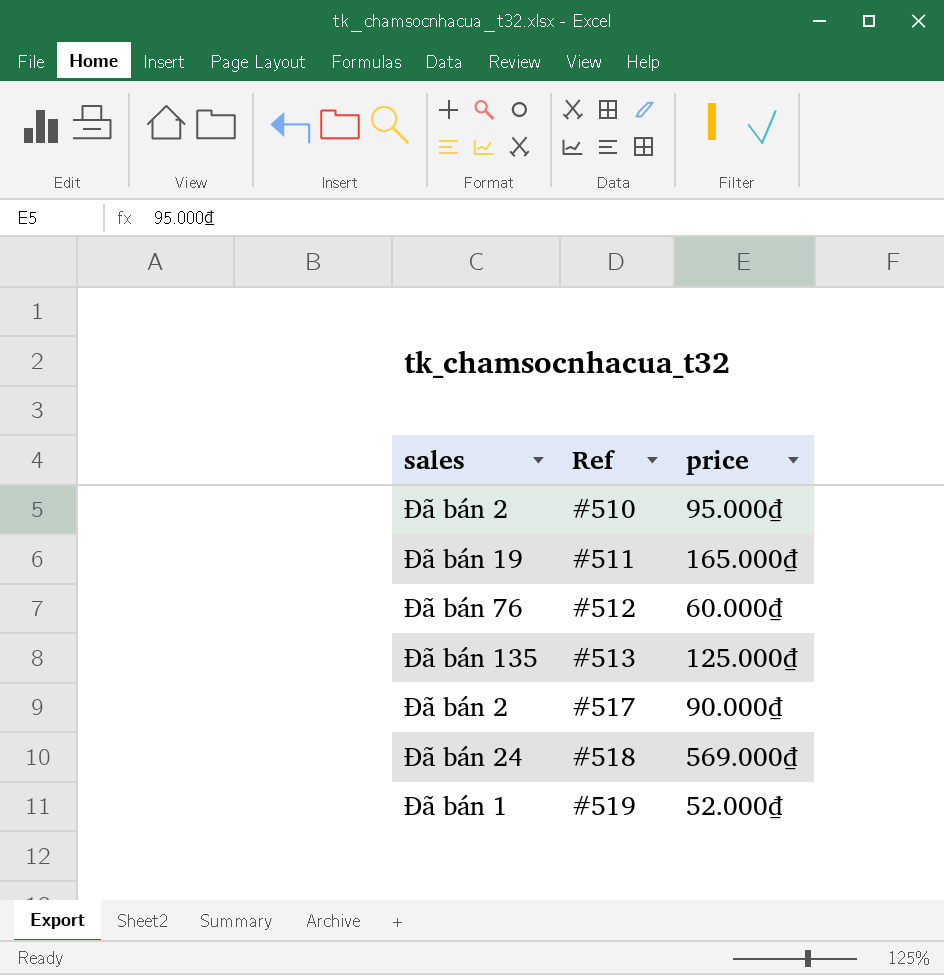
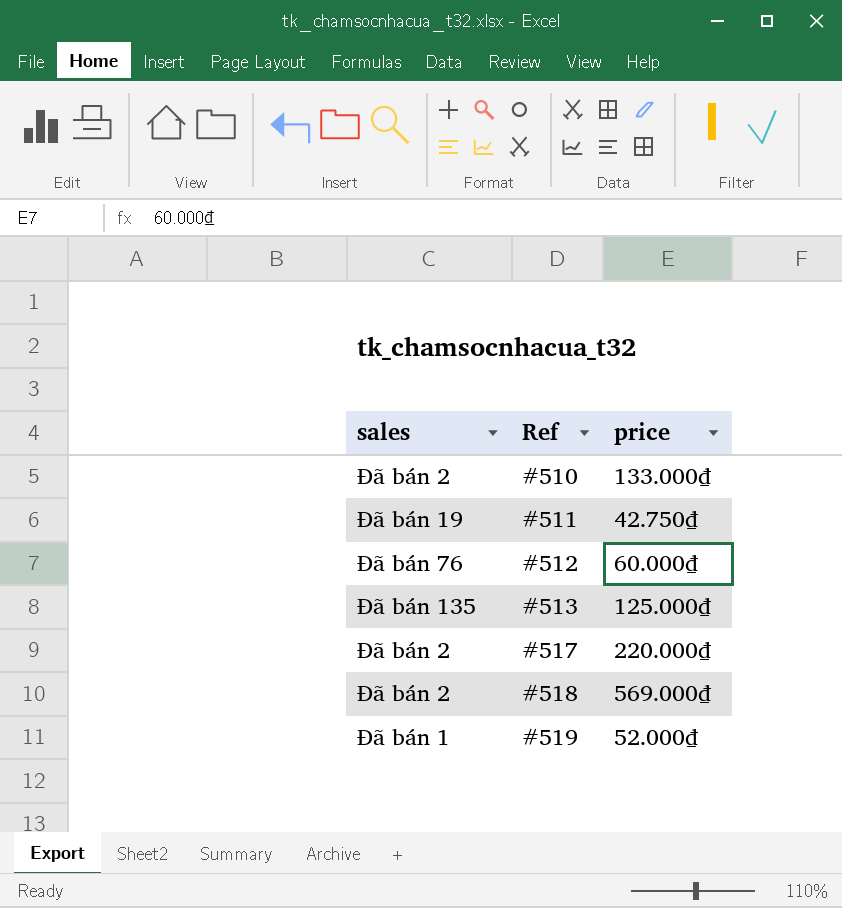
#510 | price: 95.000₫ -> 133.000₫
#511 | price: 165.000₫ -> 42.750₫
#517 | price: 90.000₫ -> 220.000₫
#518 | sales: Đã bán 24 -> Đã bán 2

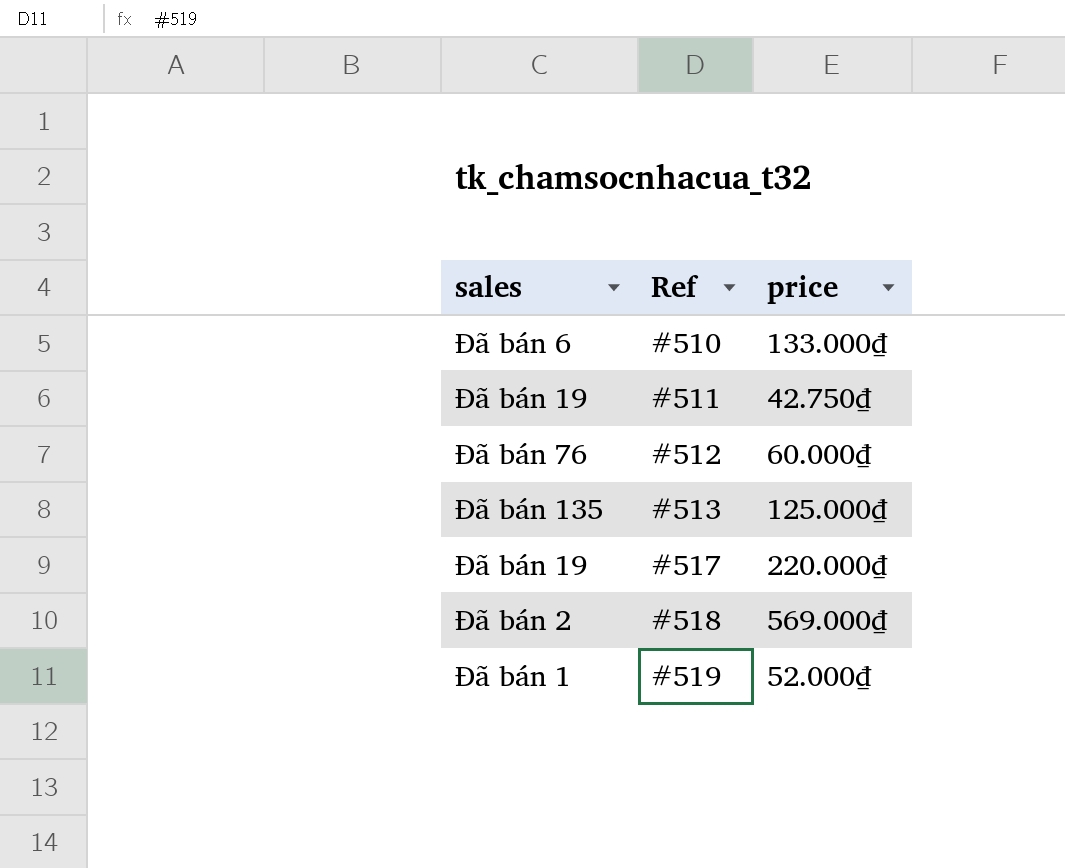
#510 | sales: Đã bán 2 -> Đã bán 6
#517 | sales: Đã bán 2 -> Đã bán 19

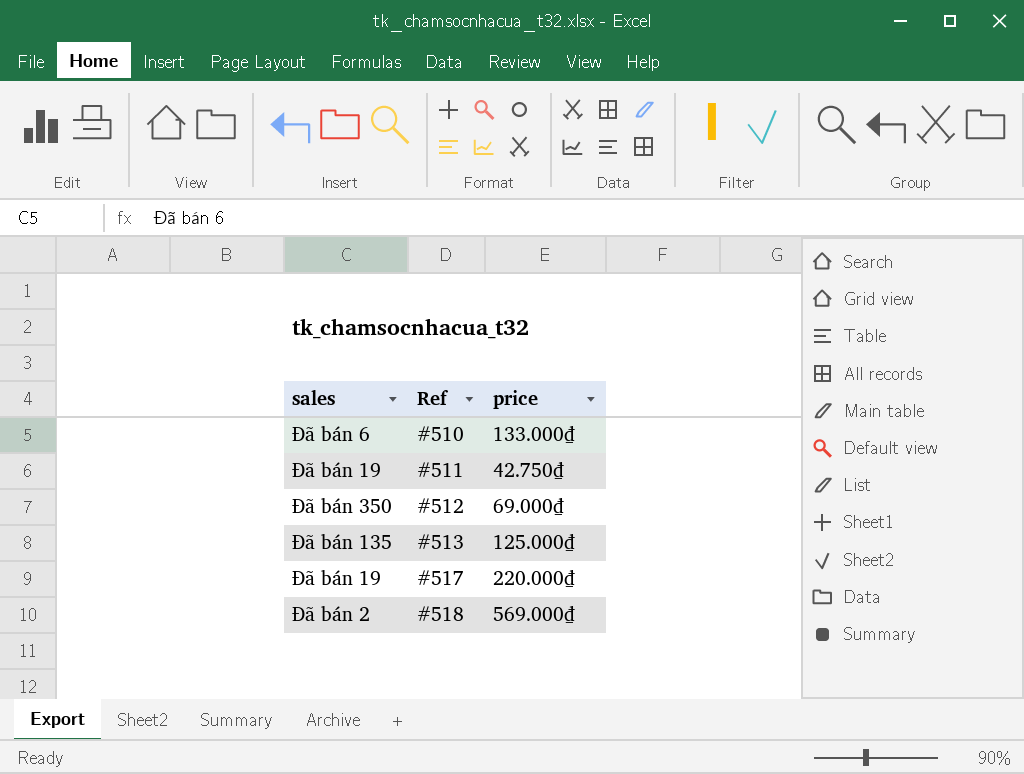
row #519: Đã bán 1 | 52.000₫ -> none
#512 | sales: Đã bán 76 -> Đã bán 350
#512 | price: 60.000₫ -> 69.000₫

